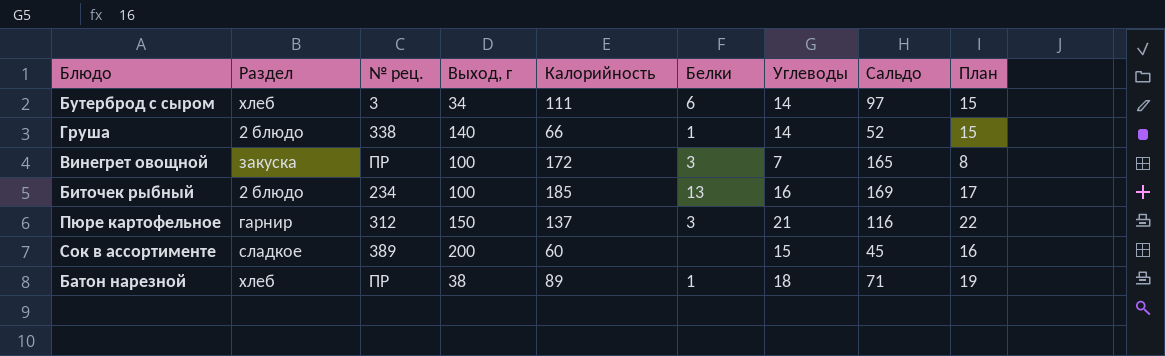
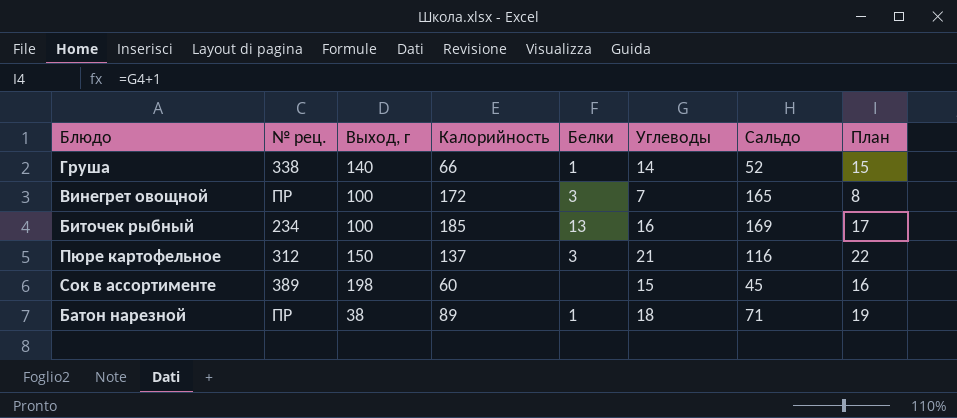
column Раздел | position: 2 -> none
row Бутерброд с сыром: хлеб | 3 | 34 | 111 | 6 | 14 | 97 | 15 -> none
Сок в ассортименте | Выход, г: 200 -> 198

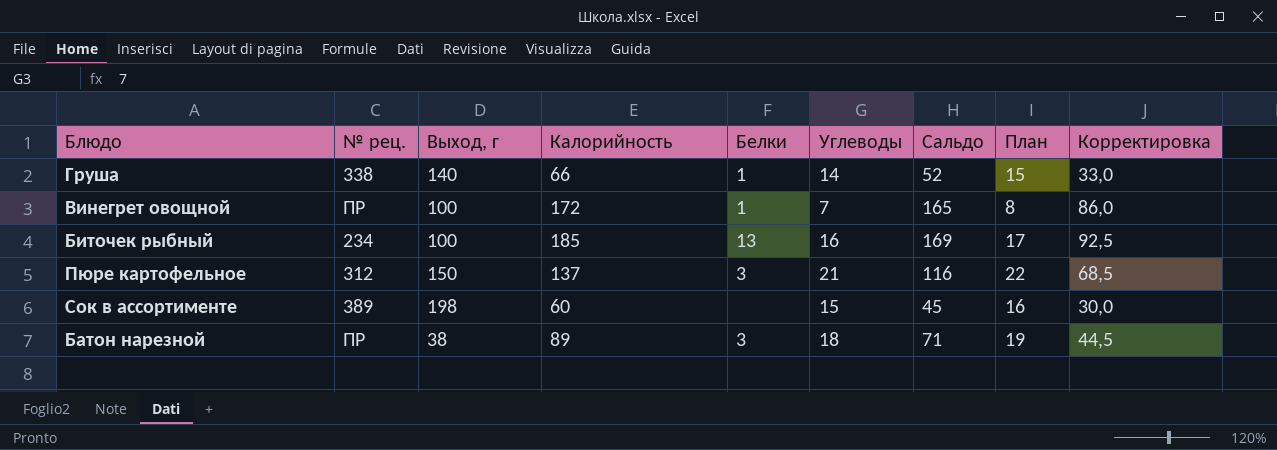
column Корректировка | formula: none -> [Калорийность] * 0,5
Винегрет овощной | Белки: 3 -> 1
Батон нарезной | Белки: 1 -> 3

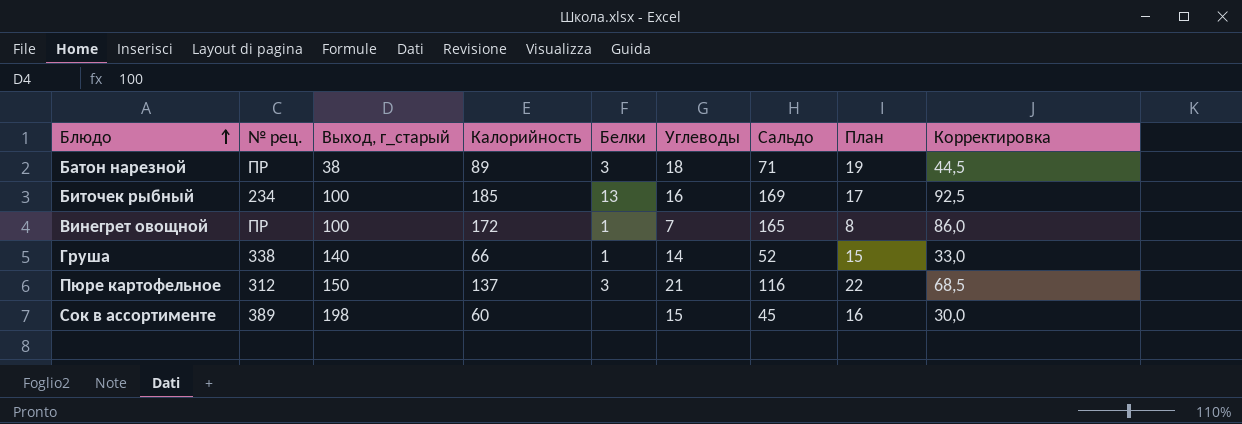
row order: none -> Блюдо ascending
column name: Выход, г -> Выход, г_старый

